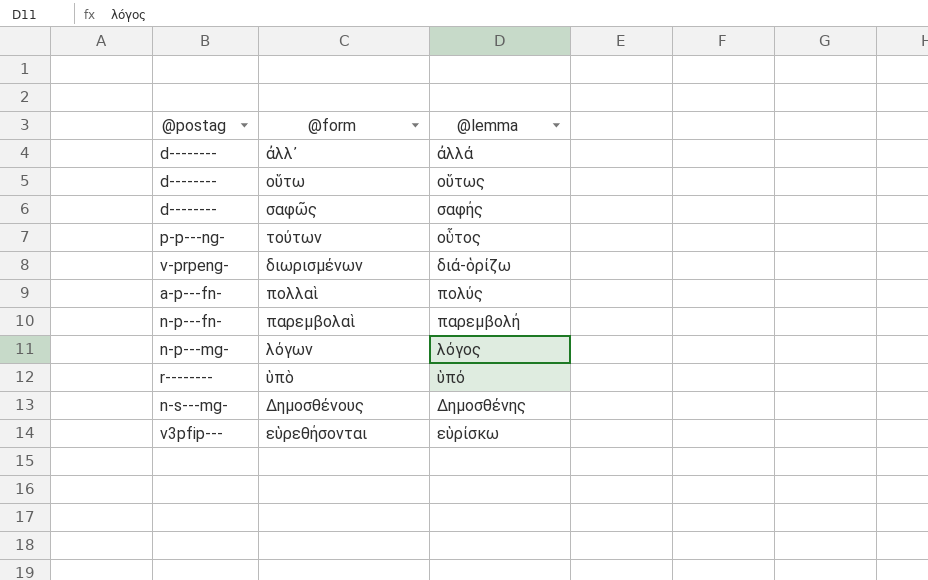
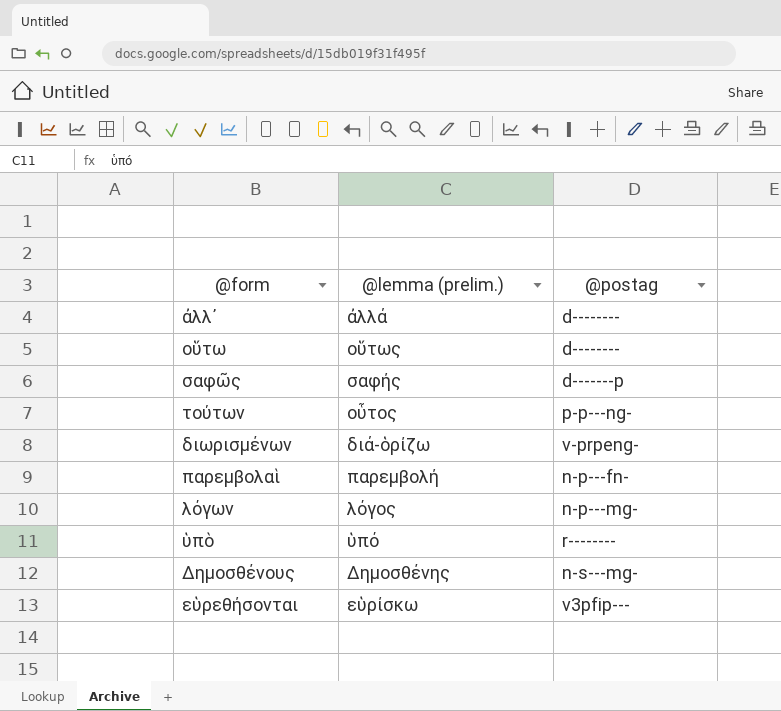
column name: @lemma -> @lemma (prelim.)
column @postag | position: 1 -> 3
row πολλαὶ: a-p---fn- | πολύς -> none
σαφῶς | @postag: d-------- -> d-------p

